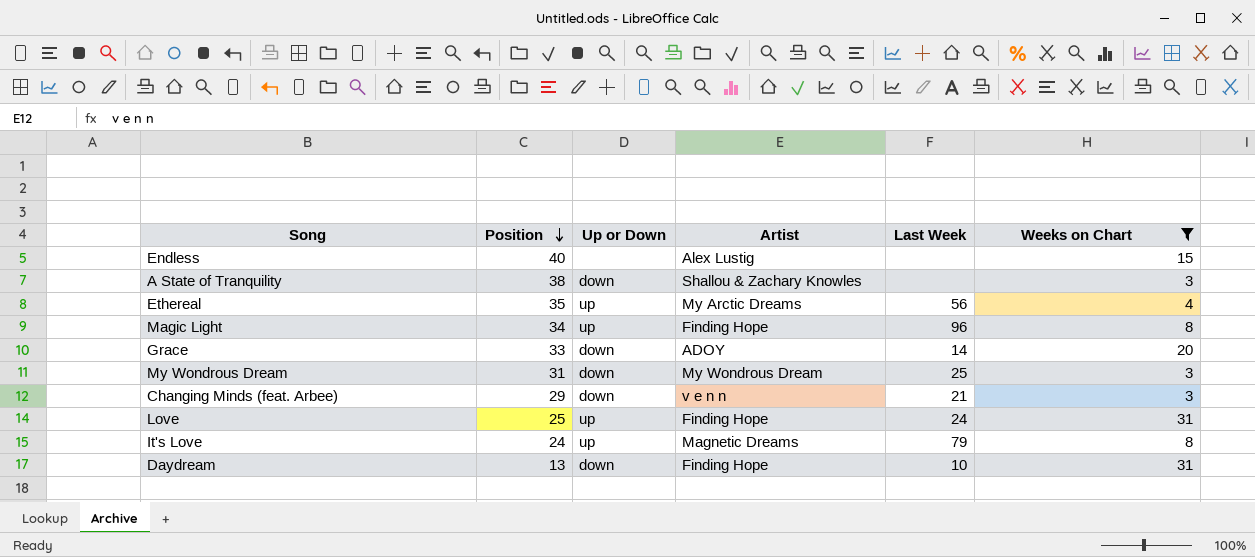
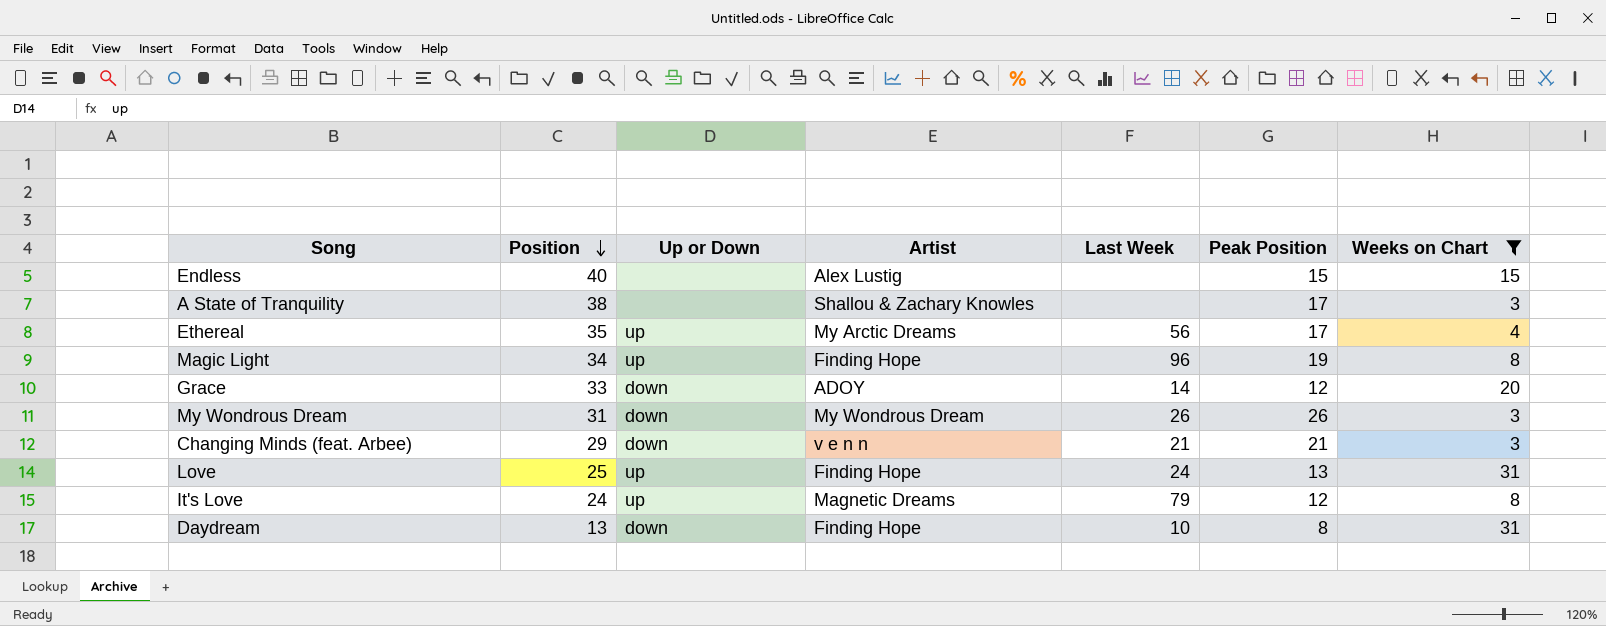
column Peak Position | position: none -> 6
A State of Tranquility | Up or Down: down -> none
My Wondrous Dream | Last Week: 25 -> 26

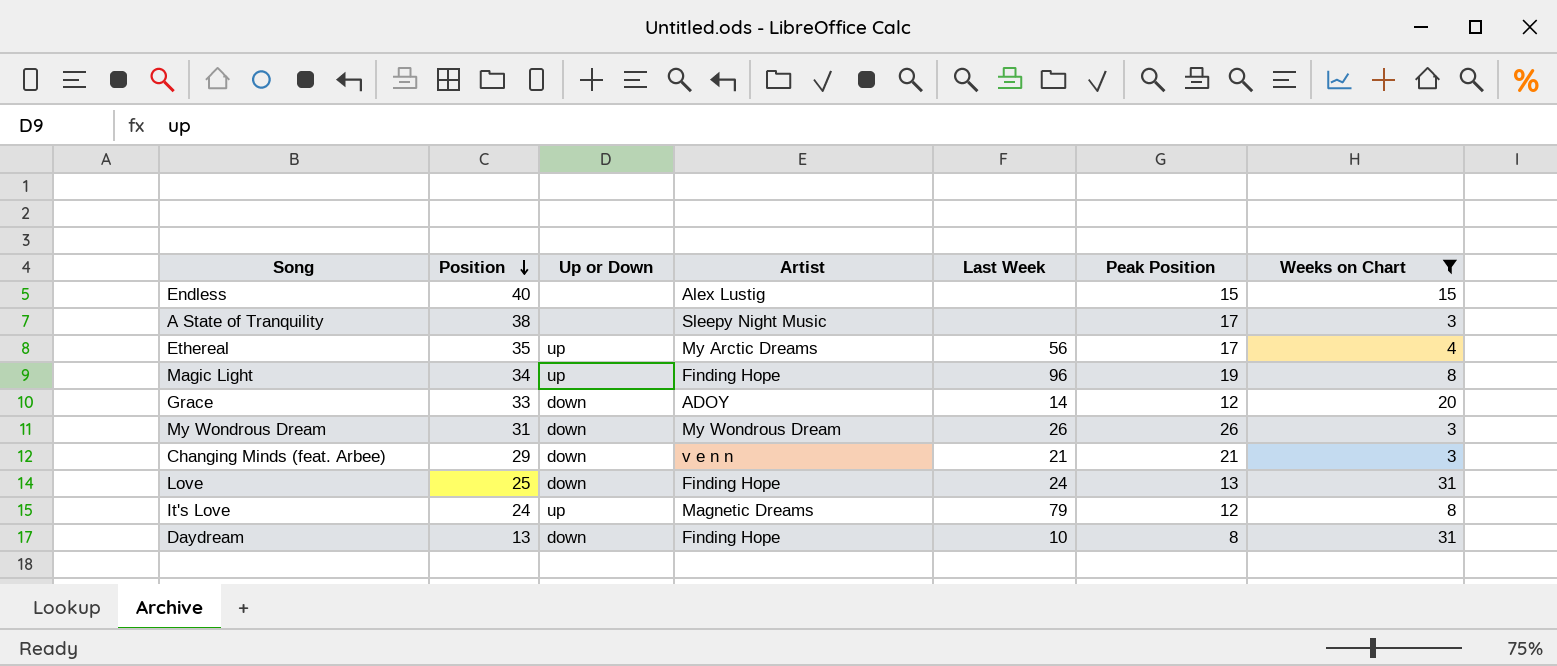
A State of Tranquility | Artist: Shallou & Zachary Knowles -> Sleepy Night Music
Love | Up or Down: up -> down

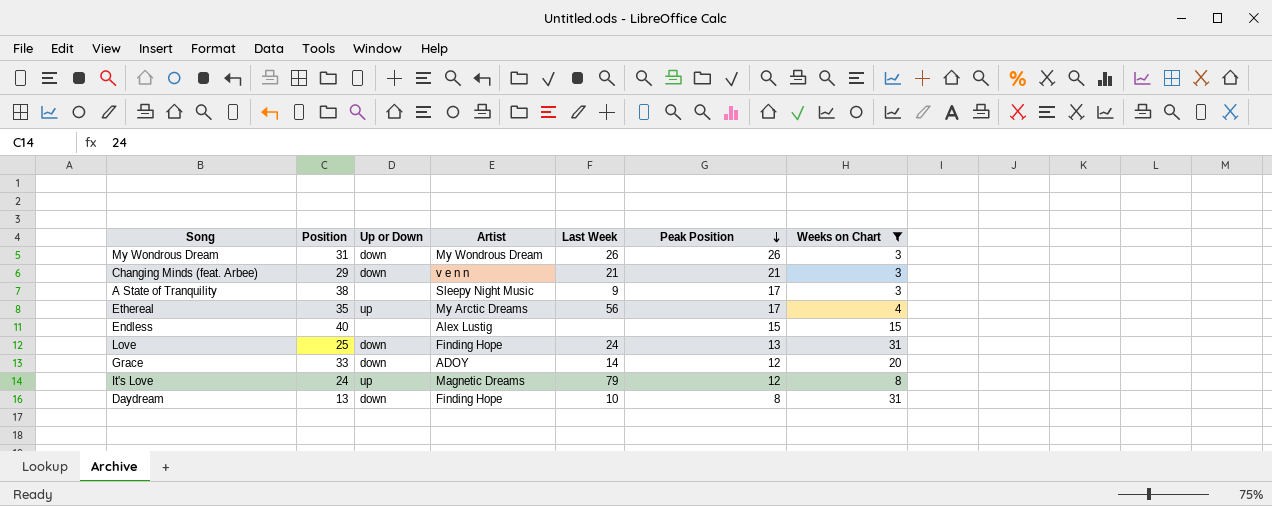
row order: Position descending -> Peak Position descending
row Magic Light: 34 | up | Finding Hope | 96 | 19 | 8 -> none
A State of Tranquility | Last Week: none -> 9

